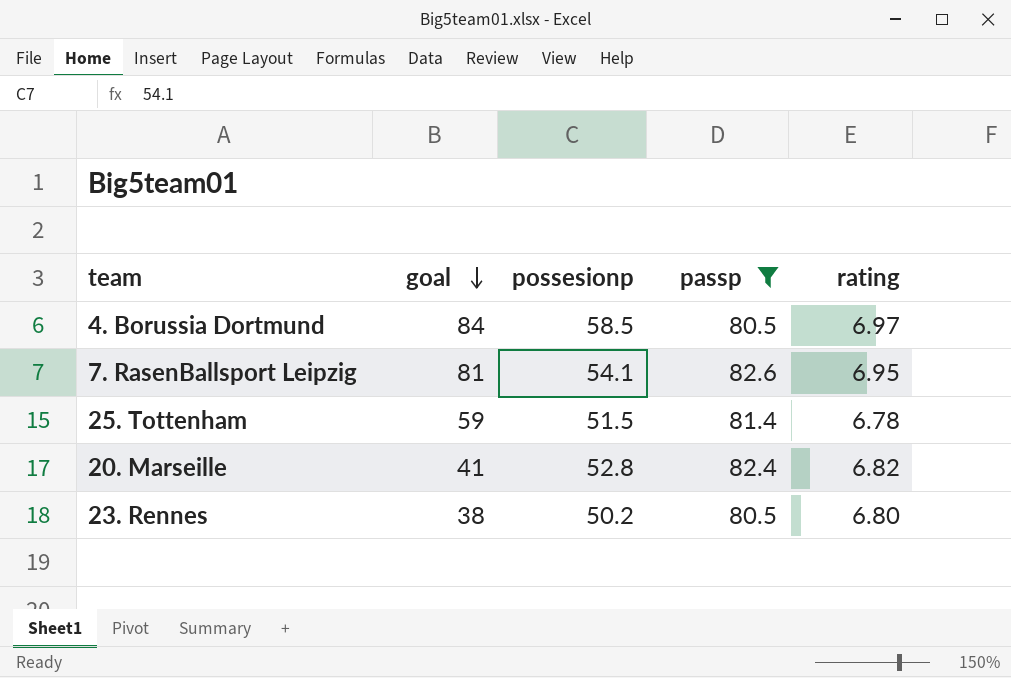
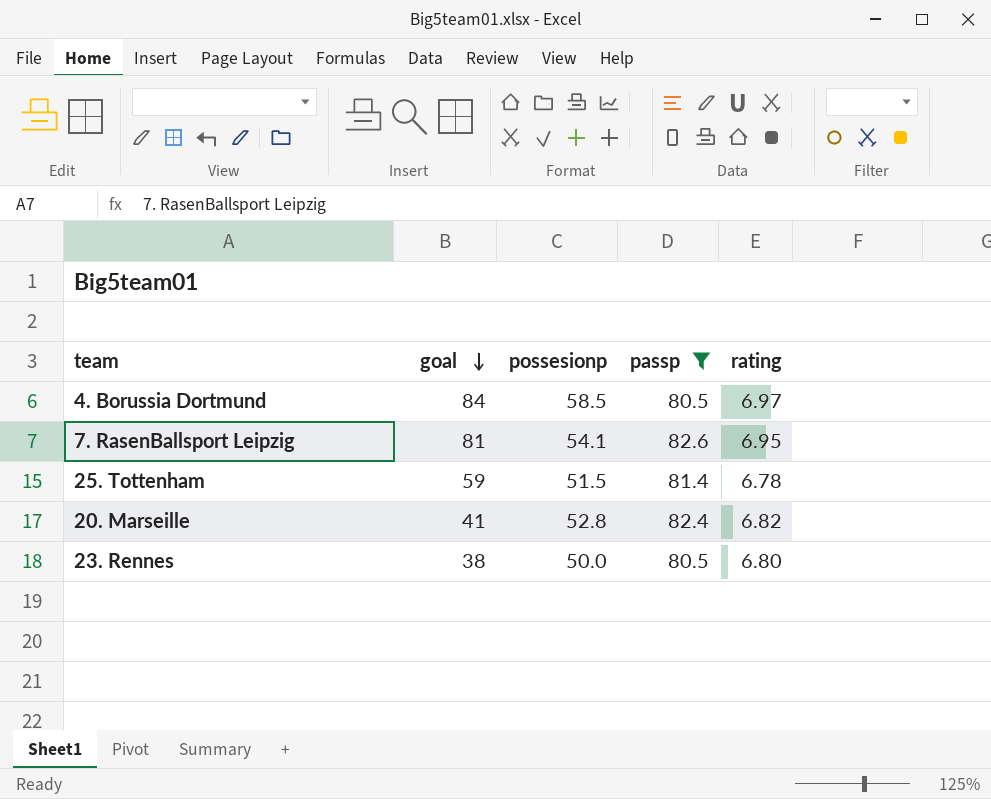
23. Rennes | possesionp: 50.2 -> 50.0

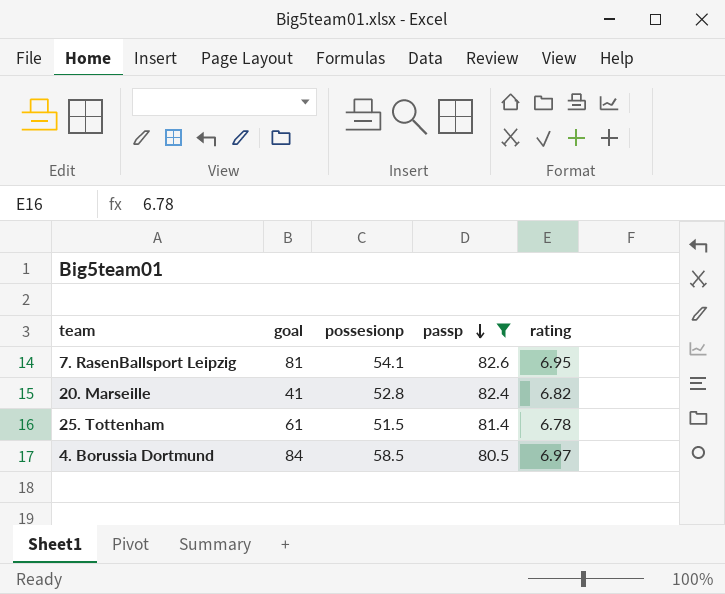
row order: goal descending -> passp descending
row 23. Rennes: 38 | 50.0 | 80.5 | 6.80 -> none
25. Tottenham | goal: 59 -> 61

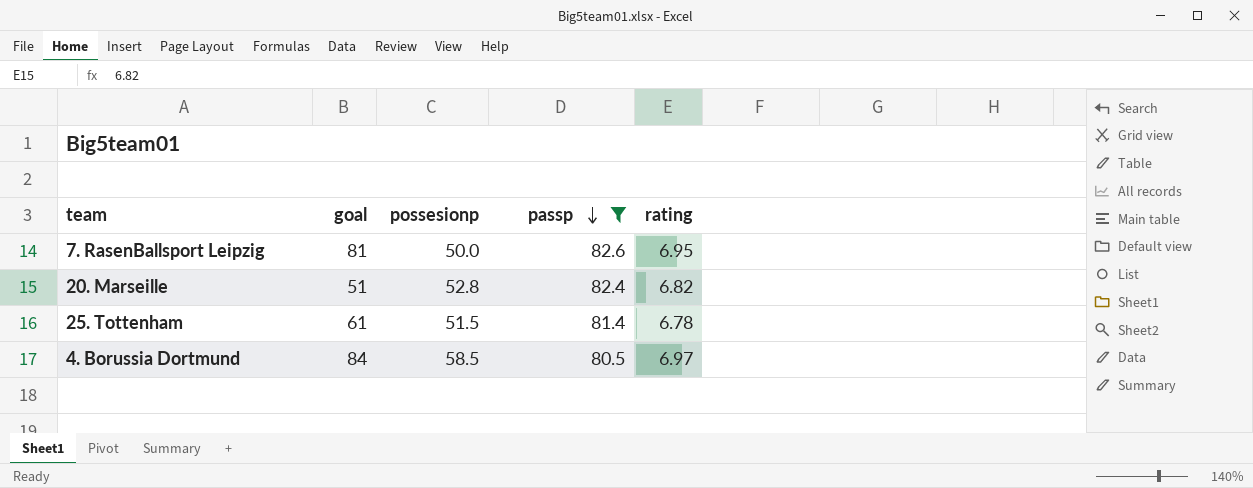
7. RasenBallsport Leipzig | possesionp: 54.1 -> 50.0
20. Marseille | goal: 41 -> 51

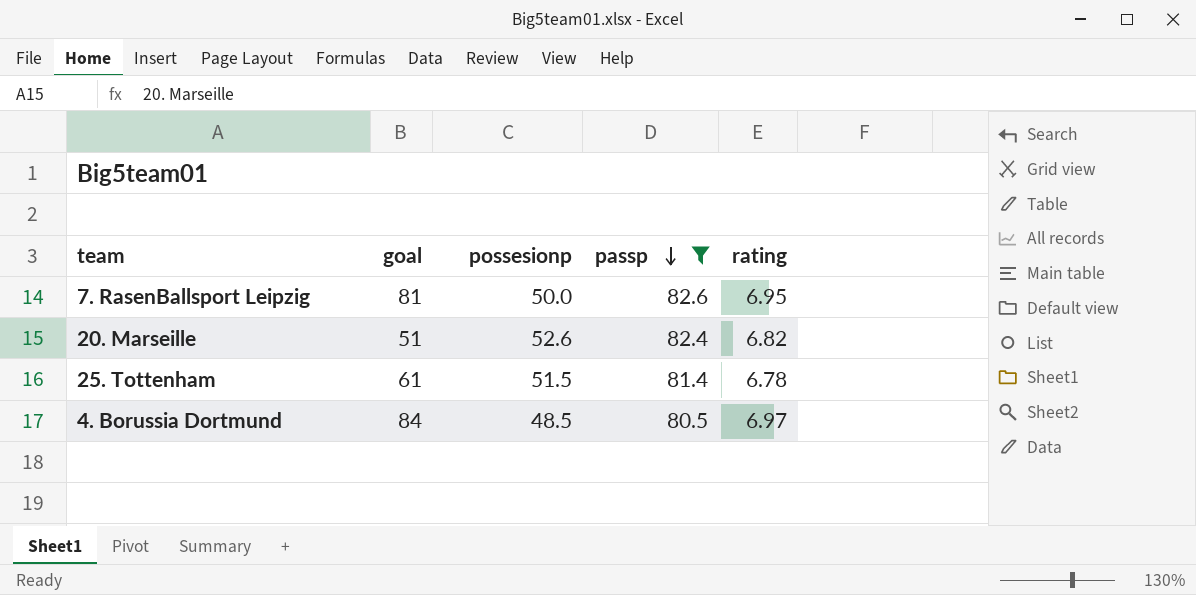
20. Marseille | possesionp: 52.8 -> 52.6
4. Borussia Dortmund | possesionp: 58.5 -> 48.5

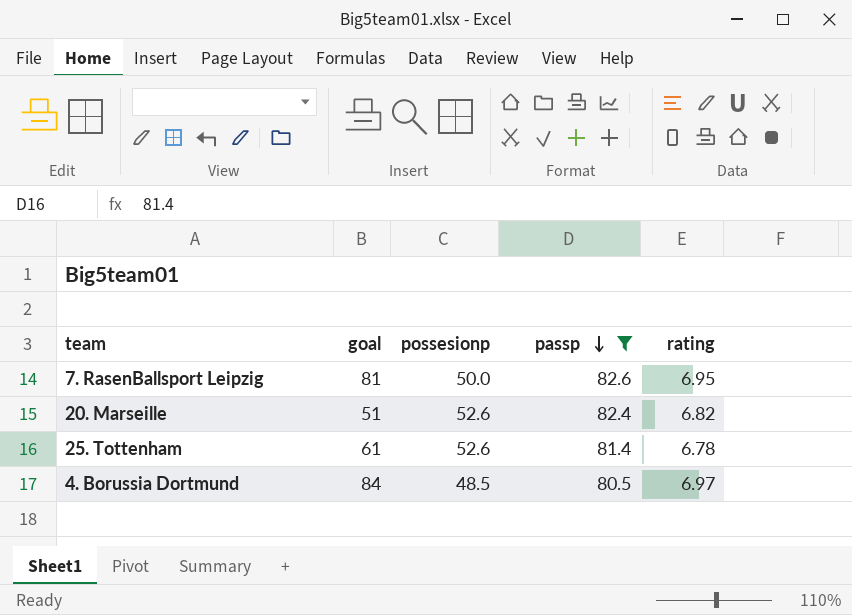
25. Tottenham | possesionp: 51.5 -> 52.6

